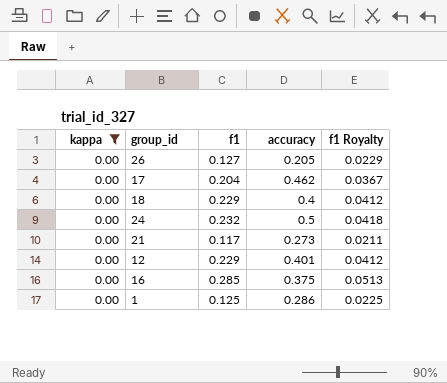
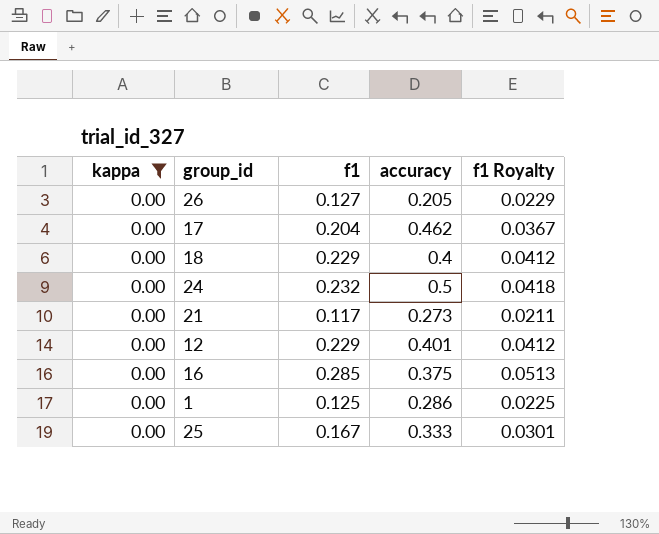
row 25: none -> 0.00 | 0.167 | 0.333 | 0.0301

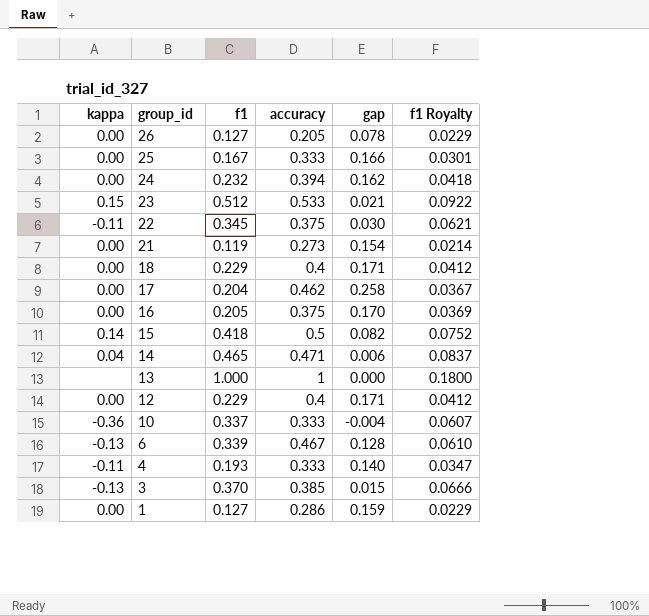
filter: kappa = 0.00 -> none
row order: none -> group_id descending
column gap | formula: none -> [accuracy] - [f1]
24 | accuracy: 0.5 -> 0.394
21 | f1: 0.117 -> 0.119
21 | f1 Royalty: 0.0211 -> 0.0214
16 | f1: 0.285 -> 0.205
16 | f1 Royalty: 0.0513 -> 0.0369
12 | accuracy: 0.401 -> 0.4
1 | f1: 0.125 -> 0.127
1 | f1 Royalty: 0.0225 -> 0.0229

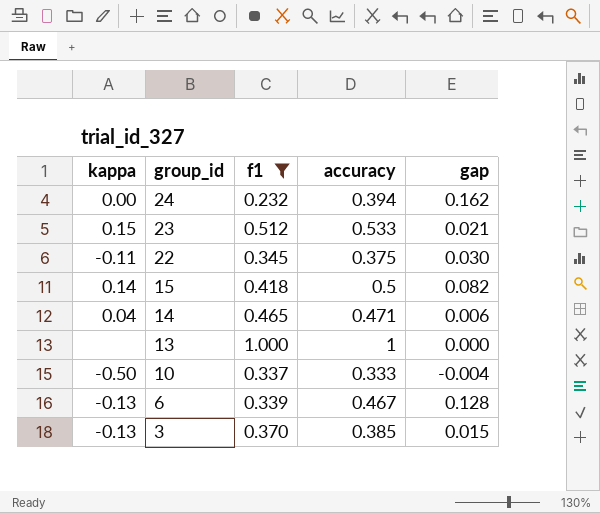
filter: none -> f1 >= 0.232
column f1 Royalty | formula: [f1] * 0.18 -> none
10 | kappa: -0.36 -> -0.50

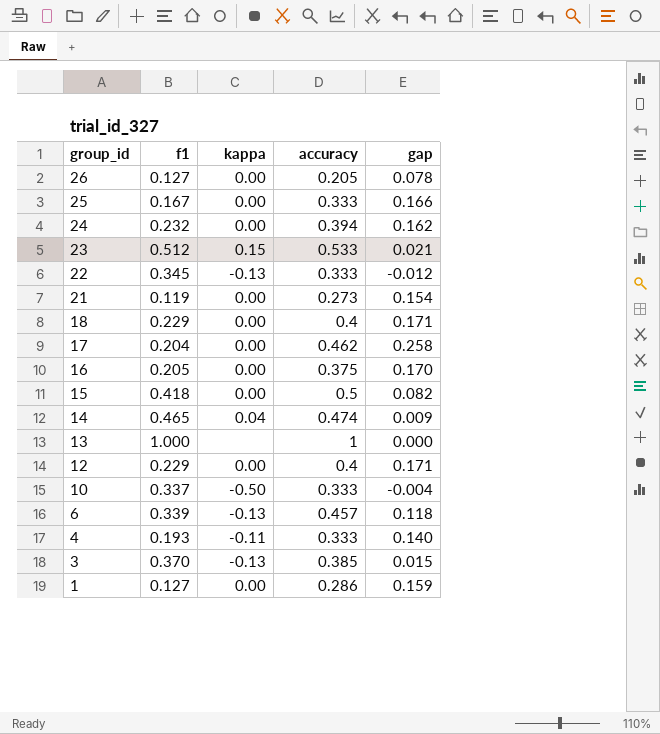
filter: f1 >= 0.232 -> none
column kappa | position: 1 -> 3
22 | kappa: -0.11 -> -0.13
22 | accuracy: 0.375 -> 0.333
22 | gap: 0.030 -> -0.012
15 | kappa: 0.14 -> 0.00
14 | accuracy: 0.471 -> 0.474
14 | gap: 0.006 -> 0.009
6 | accuracy: 0.467 -> 0.457
6 | gap: 0.128 -> 0.118

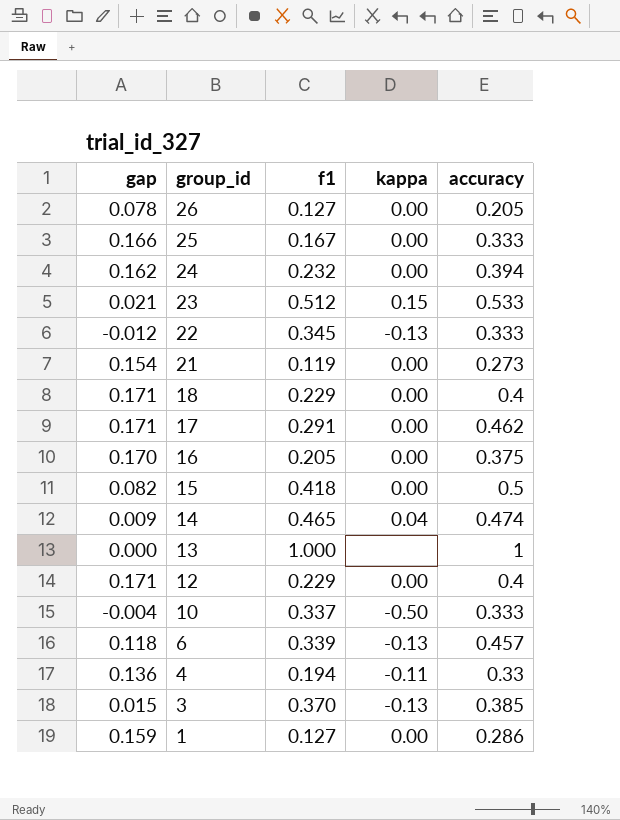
column gap | position: 5 -> 1
17 | gap: 0.258 -> 0.171
17 | f1: 0.204 -> 0.291
4 | gap: 0.140 -> 0.136
4 | f1: 0.193 -> 0.194
4 | accuracy: 0.333 -> 0.33

